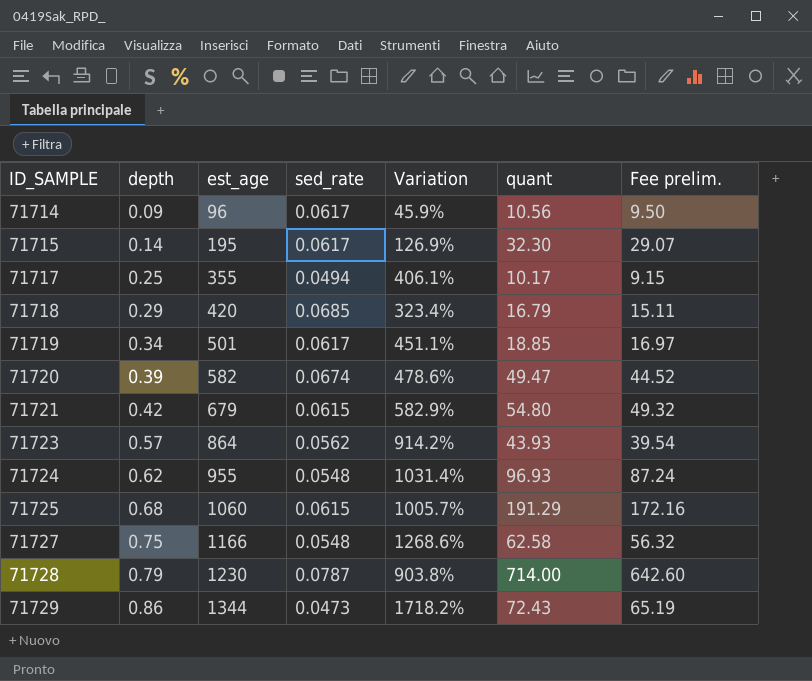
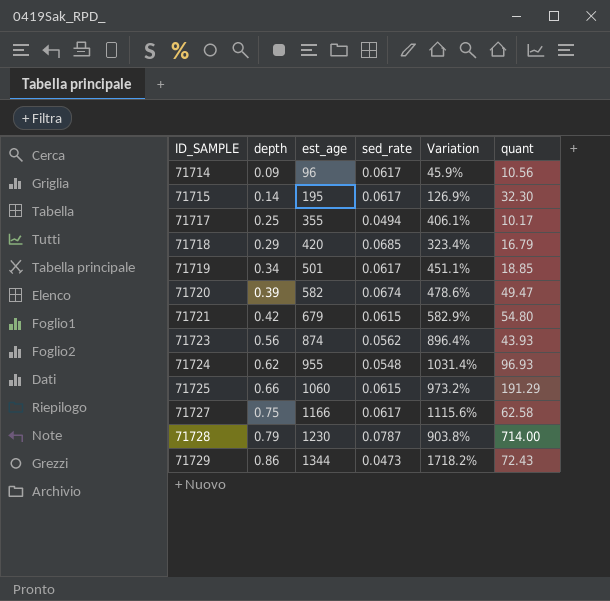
column Fee prelim. | formula: [quant] * 0.9 -> none
71723 | depth: 0.57 -> 0.56
71723 | est_age: 864 -> 874
71723 | Variation: 914.2% -> 896.4%
71725 | depth: 0.68 -> 0.66
71725 | Variation: 1005.7% -> 973.2%
71727 | sed_rate: 0.0548 -> 0.0617
71727 | Variation: 1268.6% -> 1115.6%

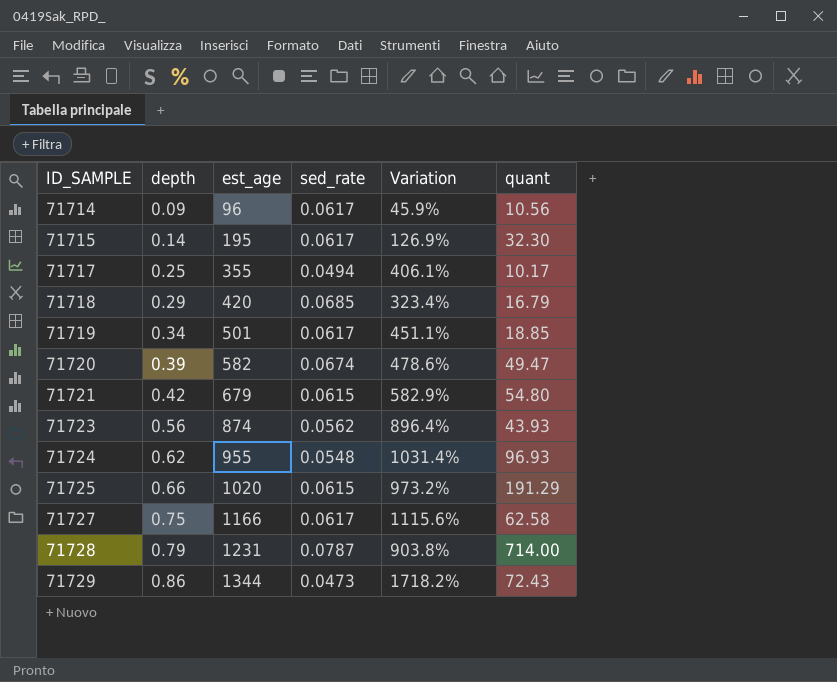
71725 | est_age: 1060 -> 1020
71728 | est_age: 1230 -> 1231

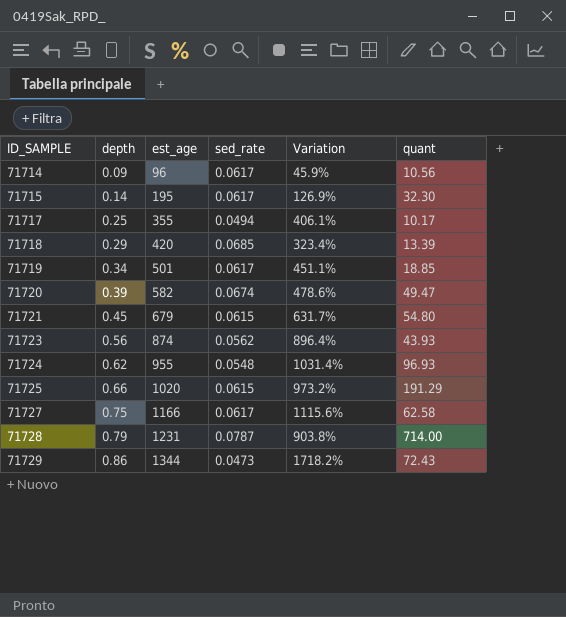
71718 | quant: 16.79 -> 13.39
71721 | depth: 0.42 -> 0.45
71721 | Variation: 582.9% -> 631.7%

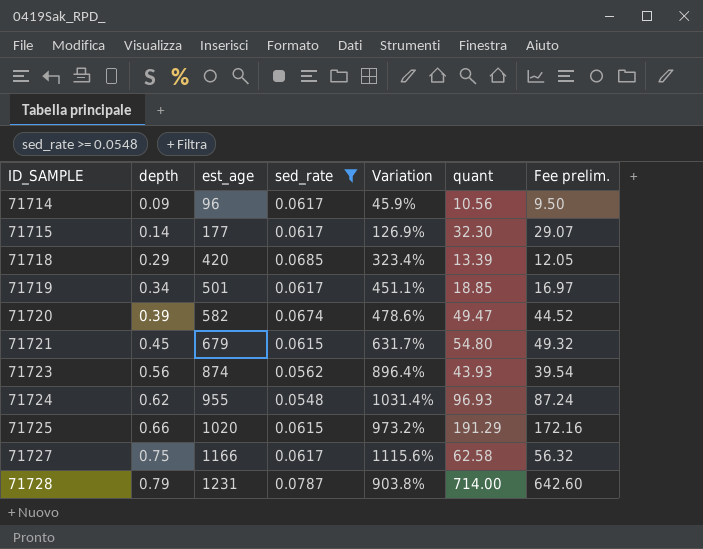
filter: none -> sed_rate >= 0.0548
column Fee prelim. | formula: none -> [quant] * 0.9
71715 | est_age: 195 -> 177

